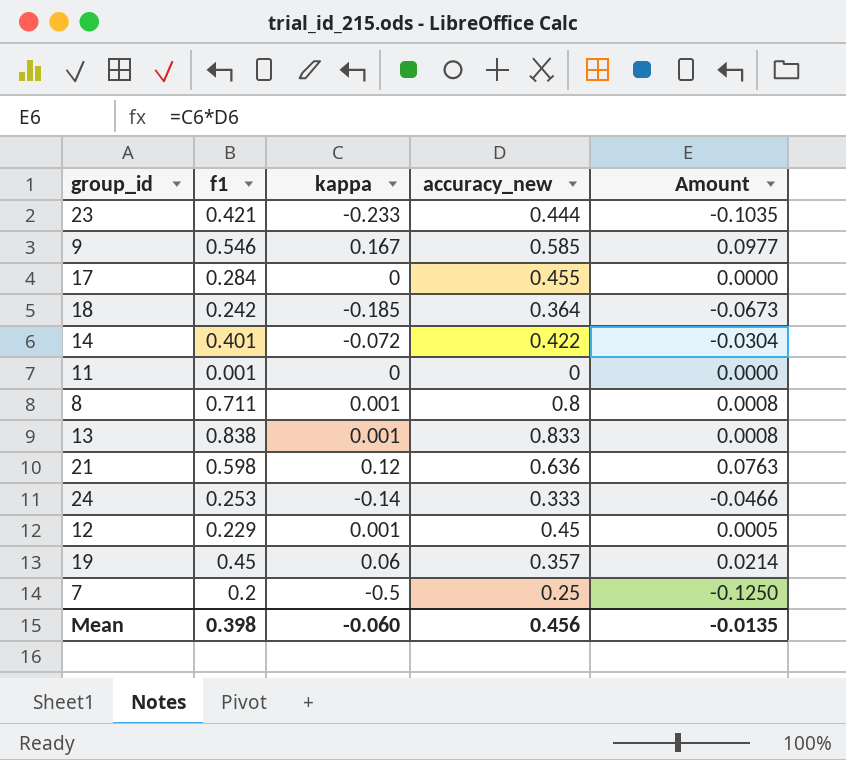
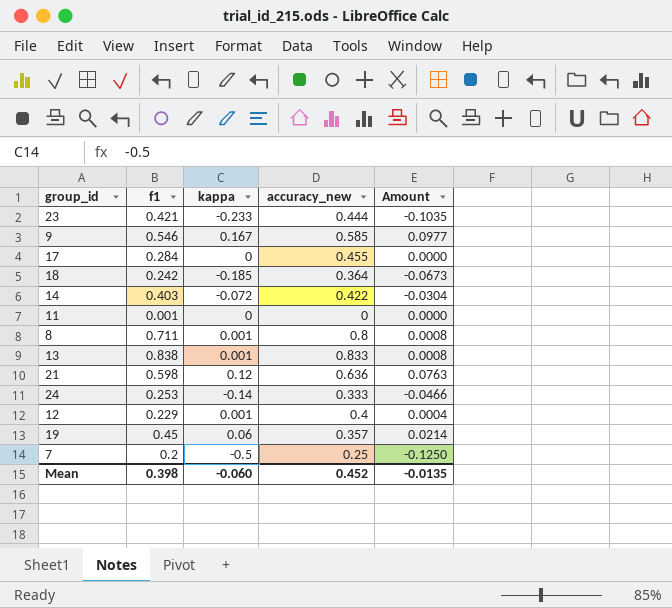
14 | f1: 0.401 -> 0.403
12 | accuracy_new: 0.45 -> 0.4
12 | Amount: 0.0005 -> 0.0004
Mean | accuracy_new: 0.456 -> 0.452

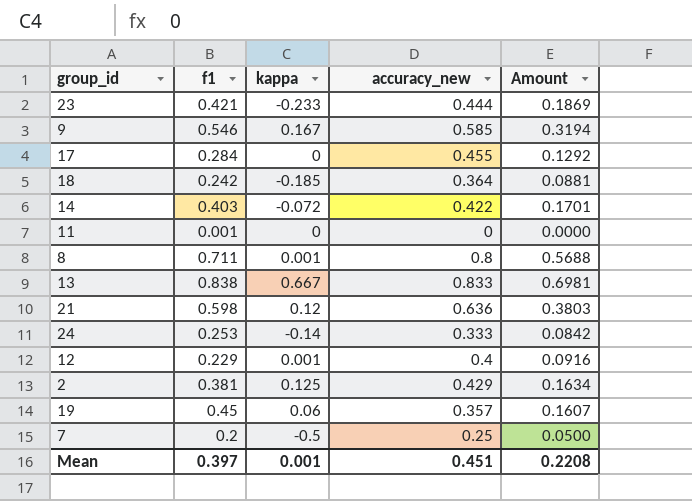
column Amount | formula: [kappa] * [accuracy_new] -> [f1] * [accuracy_new]
13 | kappa: 0.001 -> 0.667
row 2: none -> 0.381 | 0.125 | 0.429 | 0.1634
Mean | f1: 0.398 -> 0.397
Mean | kappa: -0.060 -> 0.001
Mean | accuracy_new: 0.452 -> 0.451
Mean | Amount: -0.0135 -> 0.2208

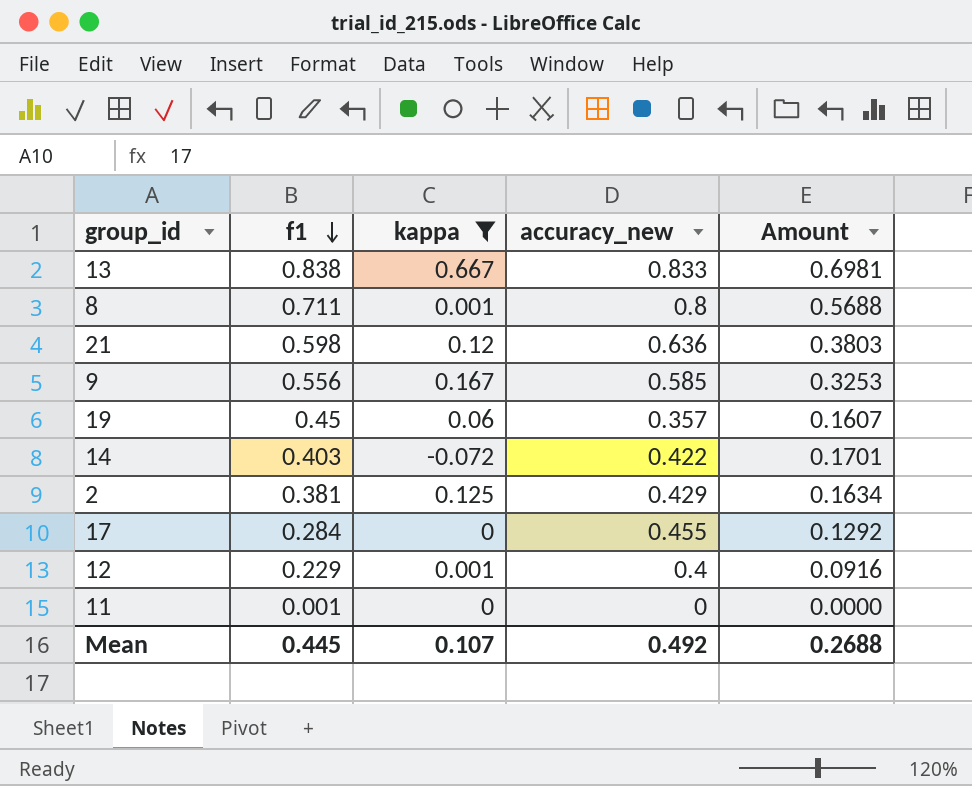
filter: none -> kappa >= -0.072
row order: none -> f1 descending
9 | f1: 0.546 -> 0.556
9 | Amount: 0.3194 -> 0.3253
Mean | f1: 0.397 -> 0.445
Mean | kappa: 0.001 -> 0.107
Mean | accuracy_new: 0.451 -> 0.492
Mean | Amount: 0.2208 -> 0.2688

